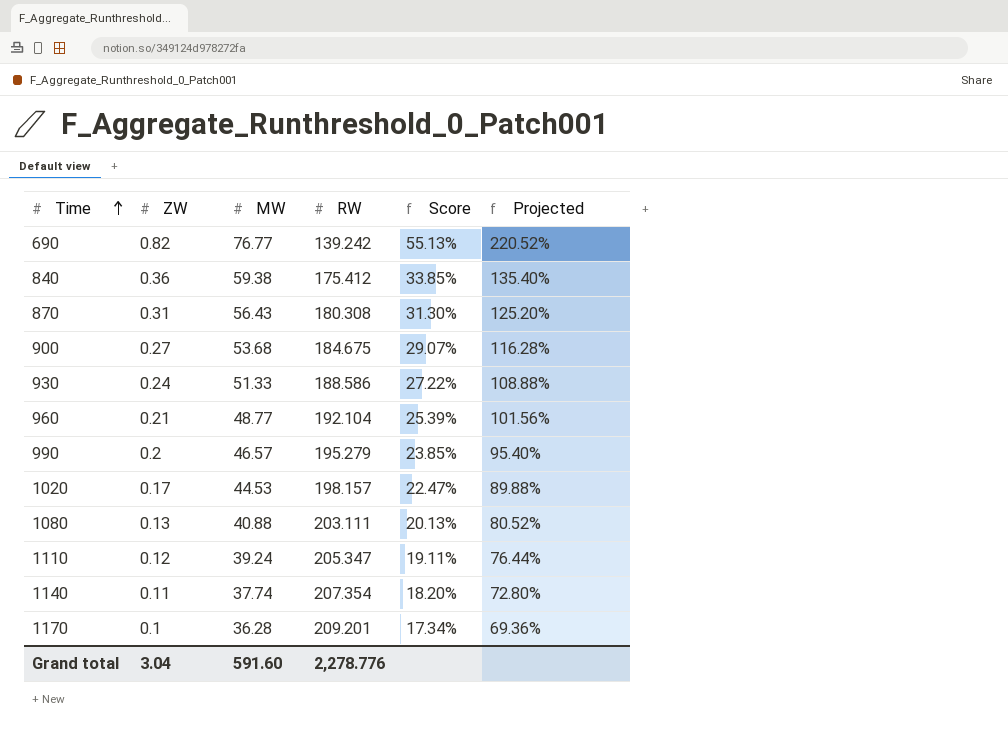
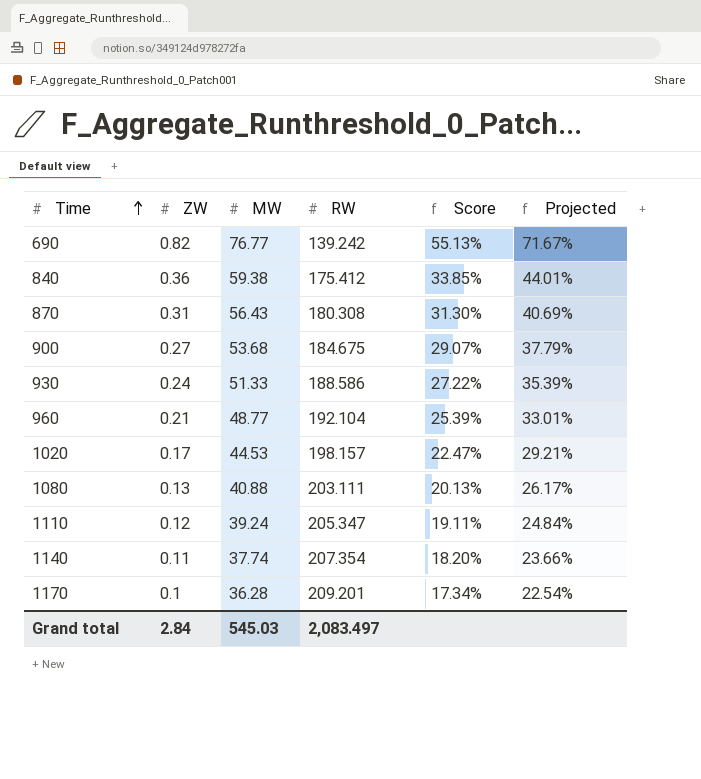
column Projected | formula: [Score] * 4 -> [Score] * 1.3
row 990: 0.2 | 46.57 | 195.279 | 23.85% | 95.40% -> none
Grand total | ZW: 3.04 -> 2.84
Grand total | MW: 591.60 -> 545.03
Grand total | RW: 2,278.776 -> 2,083.497

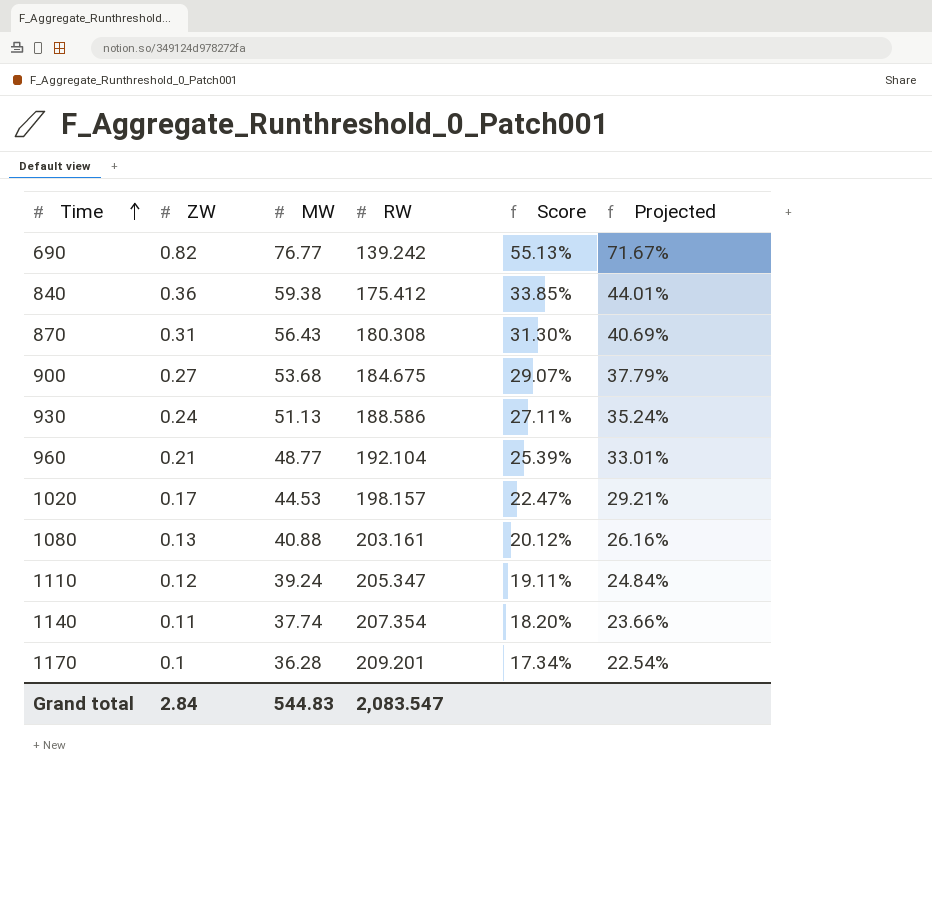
930 | MW: 51.33 -> 51.13
930 | Score: 27.22% -> 27.11%
930 | Projected: 35.39% -> 35.24%
1080 | RW: 203.111 -> 203.161
1080 | Score: 20.13% -> 20.12%
1080 | Projected: 26.17% -> 26.16%
Grand total | MW: 545.03 -> 544.83
Grand total | RW: 2,083.497 -> 2,083.547

